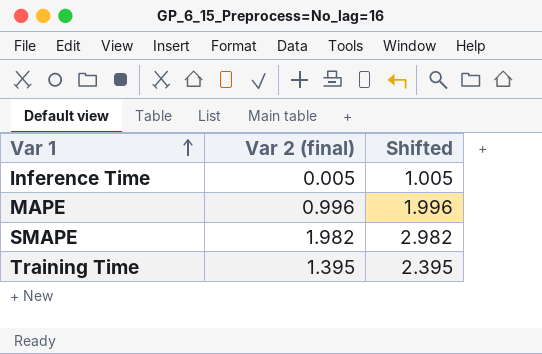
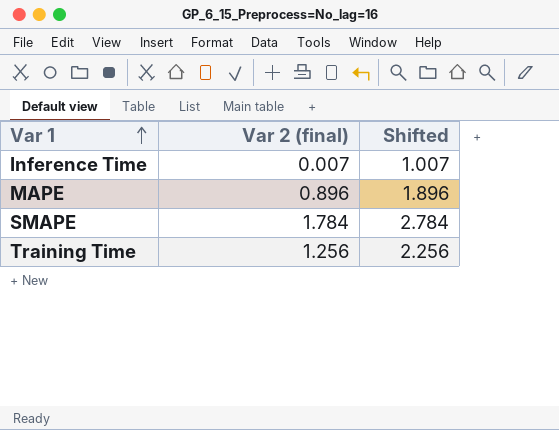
Inference Time | Var 2 (final): 0.005 -> 0.007
Inference Time | Shifted: 1.005 -> 1.007
MAPE | Var 2 (final): 0.996 -> 0.896
MAPE | Shifted: 1.996 -> 1.896
SMAPE | Var 2 (final): 1.982 -> 1.784
SMAPE | Shifted: 2.982 -> 2.784
Training Time | Var 2 (final): 1.395 -> 1.256
Training Time | Shifted: 2.395 -> 2.256

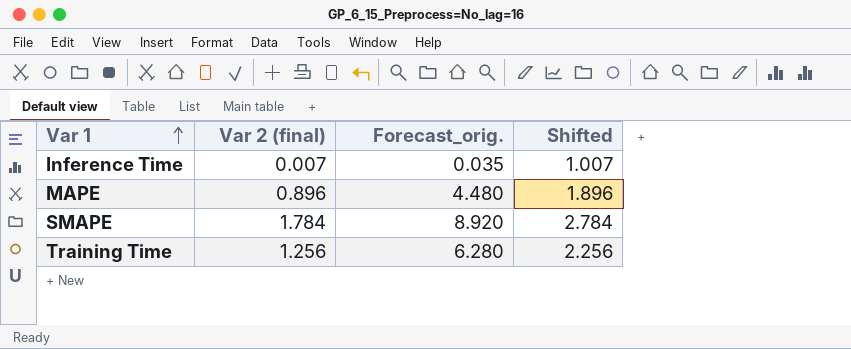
column Forecast_orig. | formula: none -> [Var 2 (final)] * 5

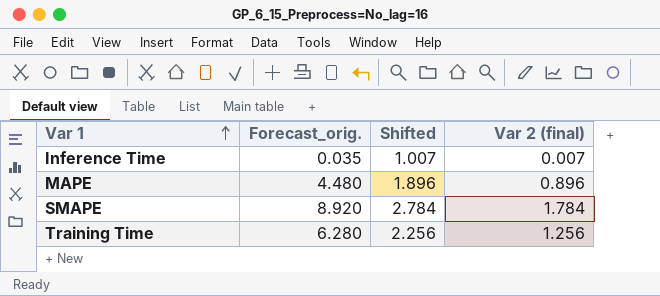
column Var 2 (final) | position: 2 -> 4

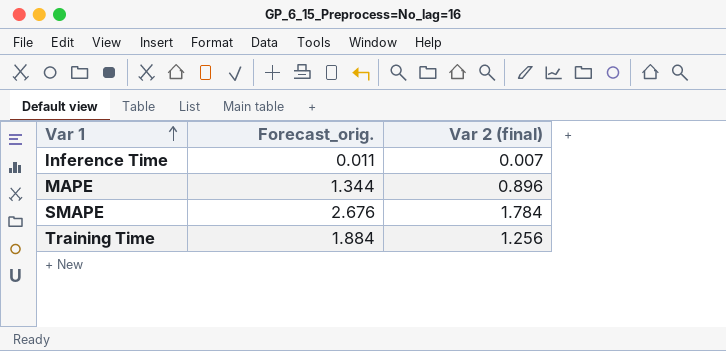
column Shifted | formula: [Var 2 (final)] + 1 -> none
column Forecast_orig. | formula: [Var 2 (final)] * 5 -> [Var 2 (final)] * 1.5

